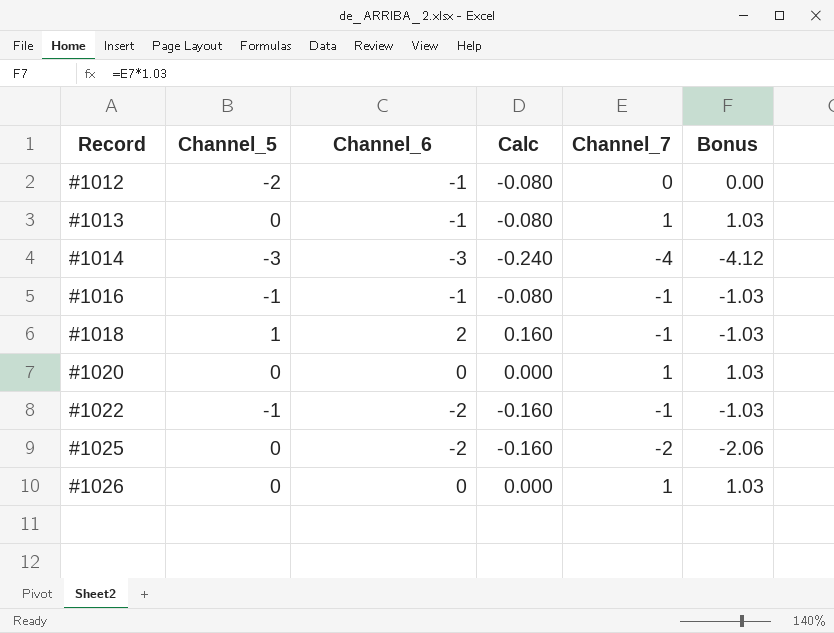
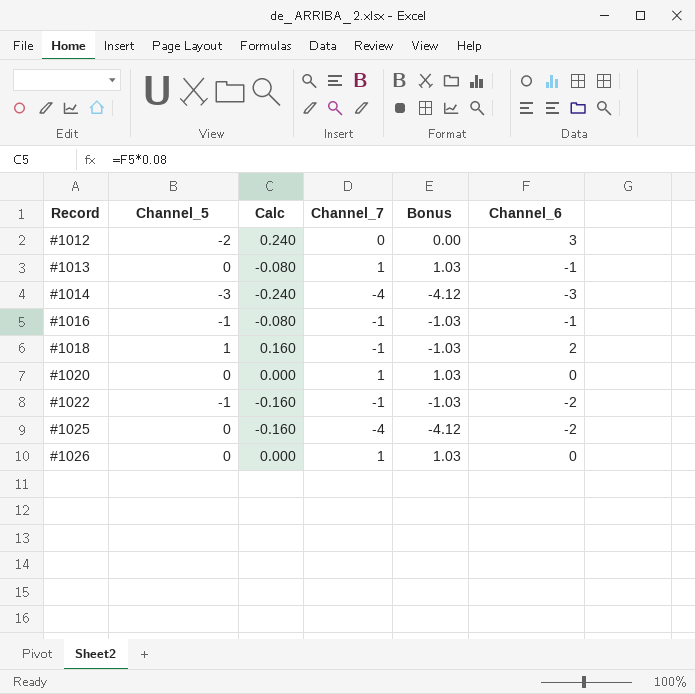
column Channel_6 | position: 3 -> 6
#1012 | Calc: -0.080 -> 0.240
#1012 | Channel_6: -1 -> 3
#1025 | Channel_7: -2 -> -4
#1025 | Bonus: -2.06 -> -4.12

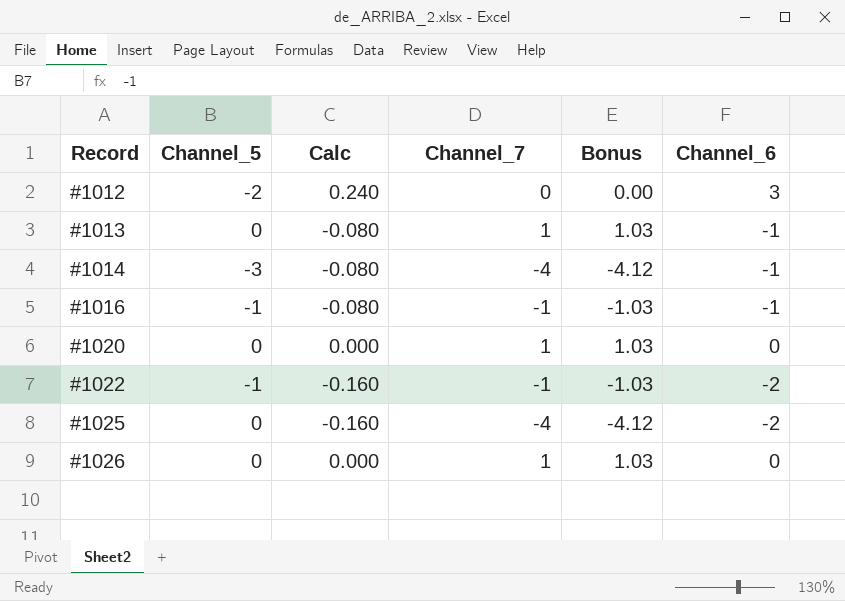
row #1018: 1 | 0.160 | -1 | -1.03 | 2 -> none
#1014 | Calc: -0.240 -> -0.080
#1014 | Channel_6: -3 -> -1

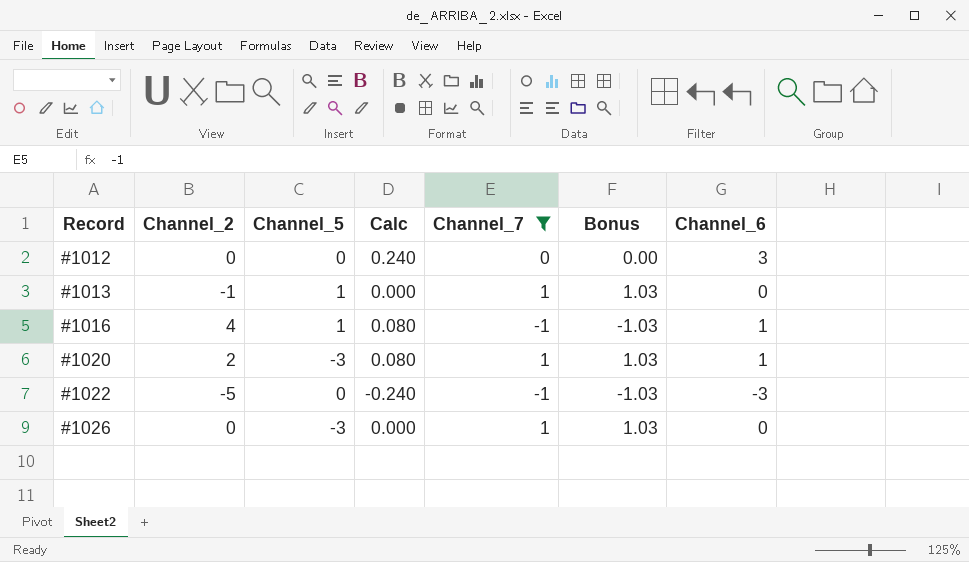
filter: none -> Channel_7 != -4
column Channel_2 | position: none -> 2
#1012 | Channel_5: -2 -> 0
#1013 | Channel_5: 0 -> 1
#1013 | Calc: -0.080 -> 0.000
#1013 | Channel_6: -1 -> 0
#1016 | Channel_5: -1 -> 1
#1016 | Calc: -0.080 -> 0.080
#1016 | Channel_6: -1 -> 1
#1020 | Channel_5: 0 -> -3
#1020 | Calc: 0.000 -> 0.080
#1020 | Channel_6: 0 -> 1
#1022 | Channel_5: -1 -> 0
#1022 | Calc: -0.160 -> -0.240
#1022 | Channel_6: -2 -> -3
#1026 | Channel_5: 0 -> -3

